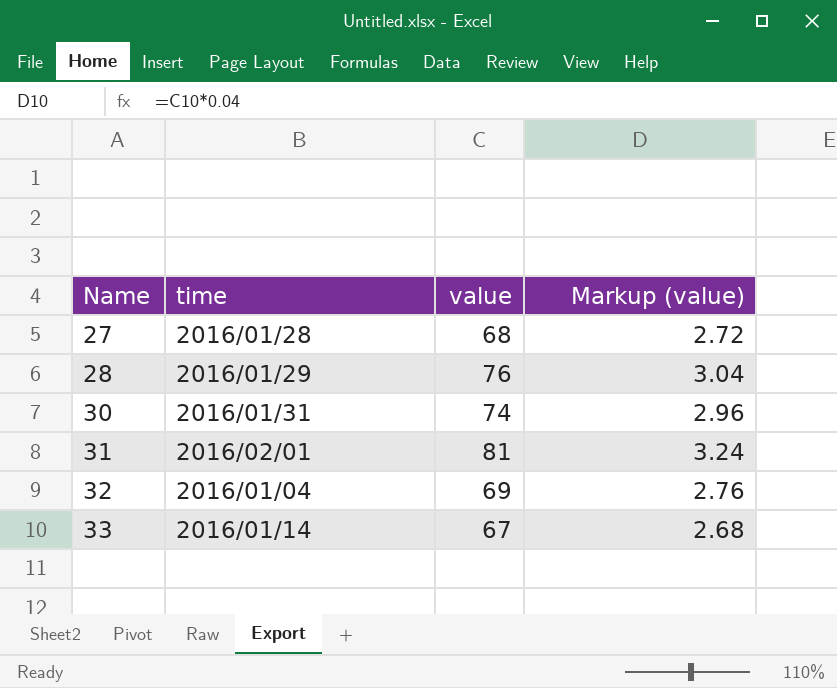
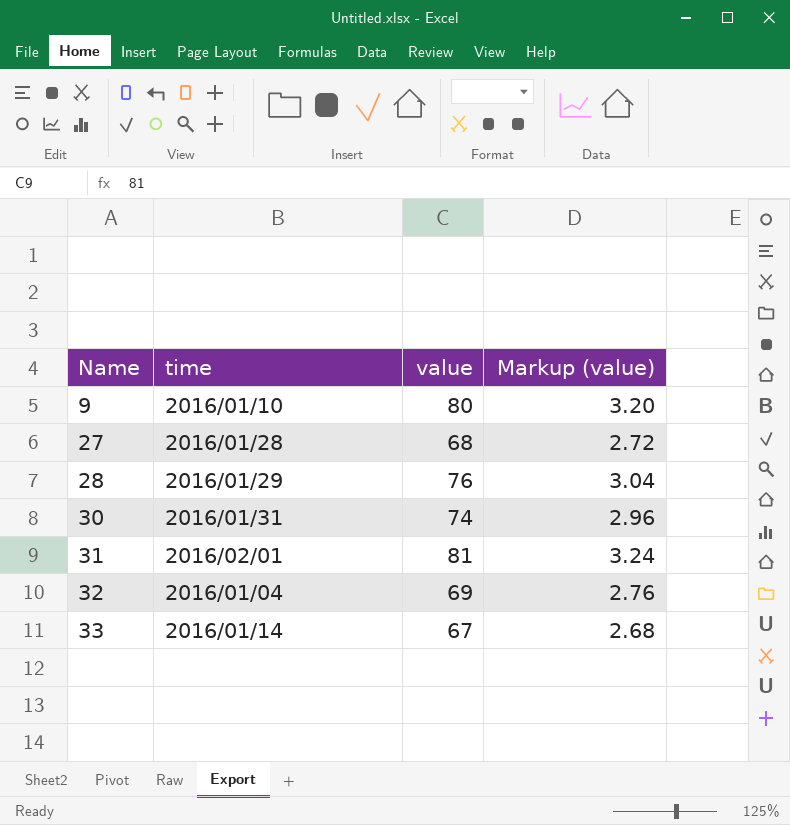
row 9: none -> 2016/01/10 | 80 | 3.20

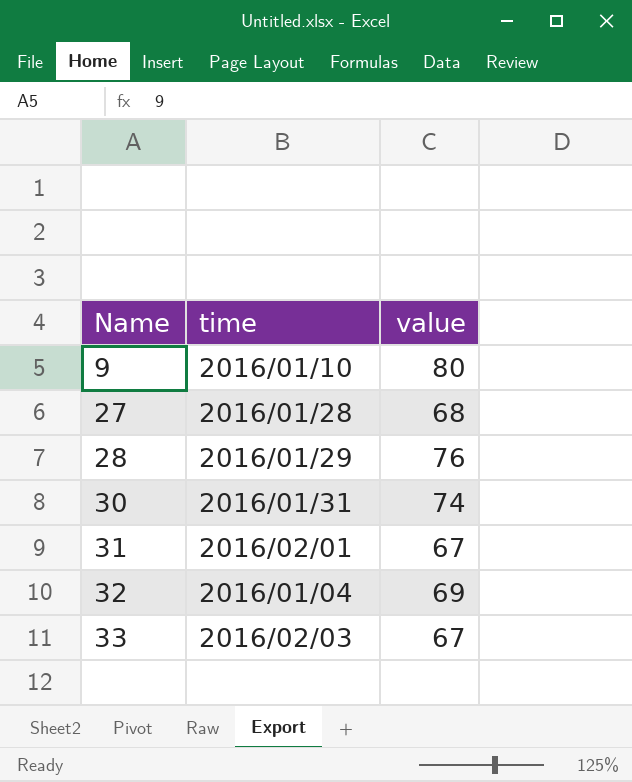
column Markup (value) | formula: [value] * 0.04 -> none
31 | value: 81 -> 67
33 | time: 2016/01/14 -> 2016/02/03

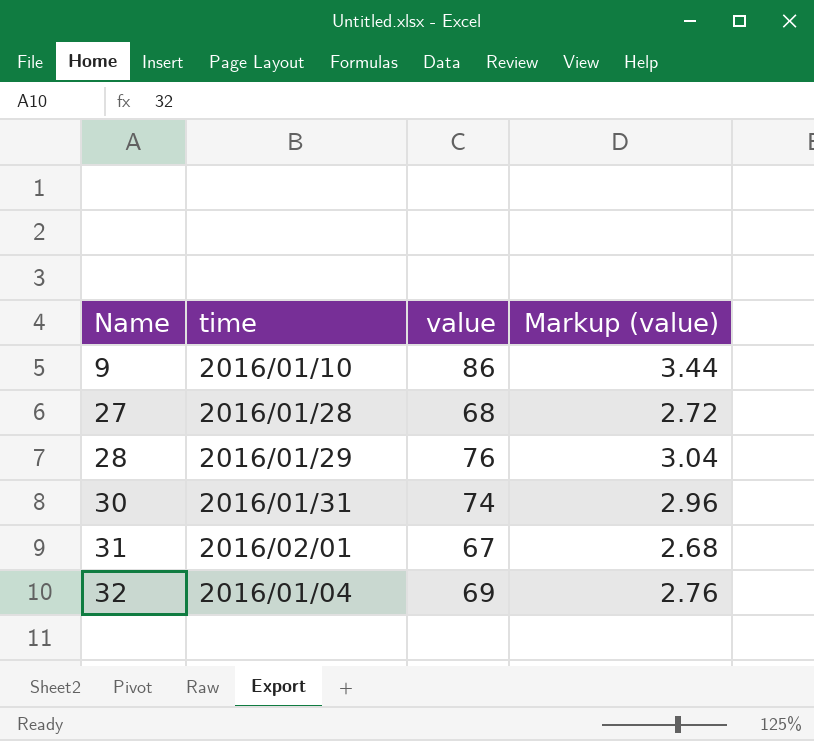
column Markup (value) | formula: none -> [value] * 0.04
row 33: 2016/02/03 | 67 -> none
9 | value: 80 -> 86

